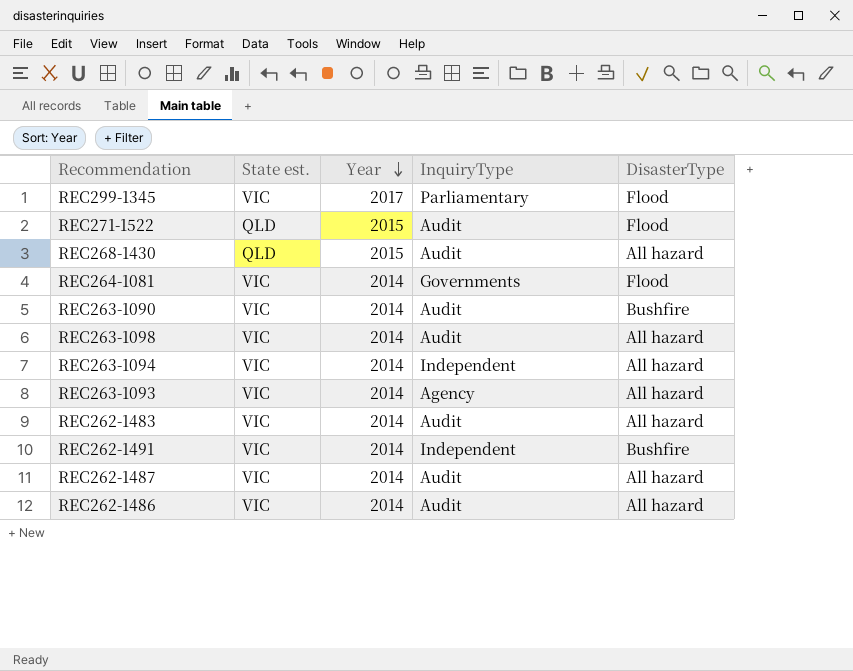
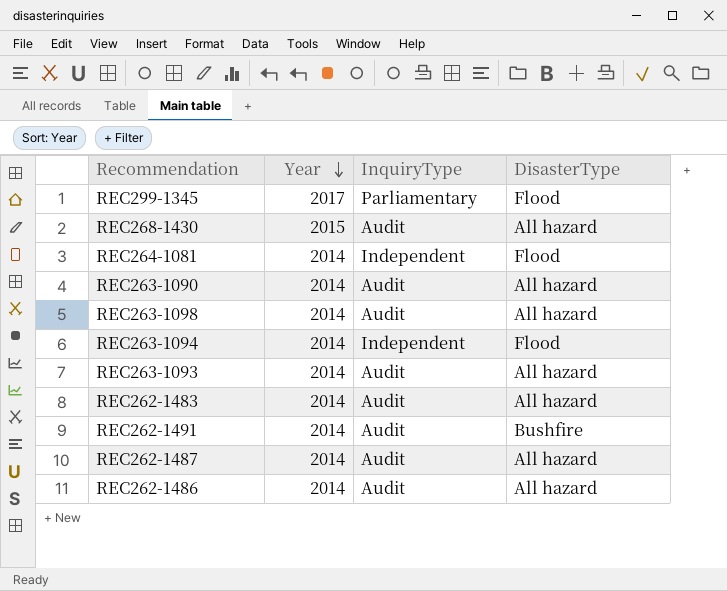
column State est. | position: 2 -> none
row REC271-1522: QLD | 2015 | Audit | Flood -> none
REC264-1081 | InquiryType: Governments -> Independent
REC263-1090 | DisasterType: Bushfire -> All hazard
REC263-1094 | DisasterType: All hazard -> Flood
REC263-1093 | InquiryType: Agency -> Audit
REC262-1491 | InquiryType: Independent -> Audit

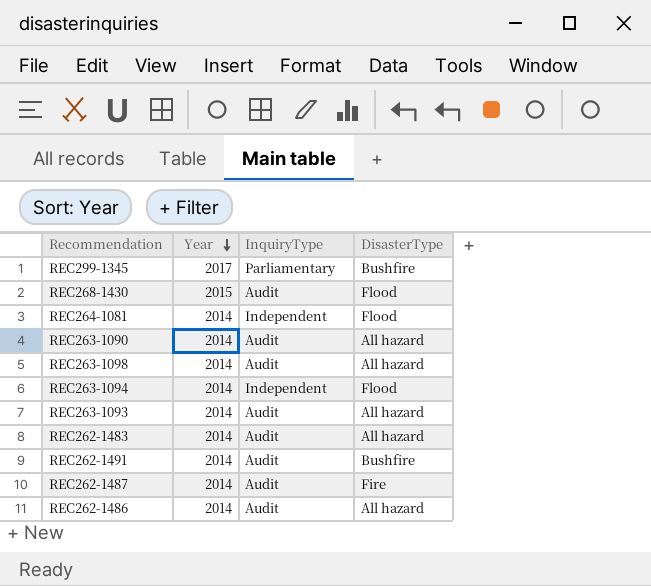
REC299-1345 | DisasterType: Flood -> Bushfire
REC268-1430 | DisasterType: All hazard -> Flood
REC262-1487 | DisasterType: All hazard -> Fire

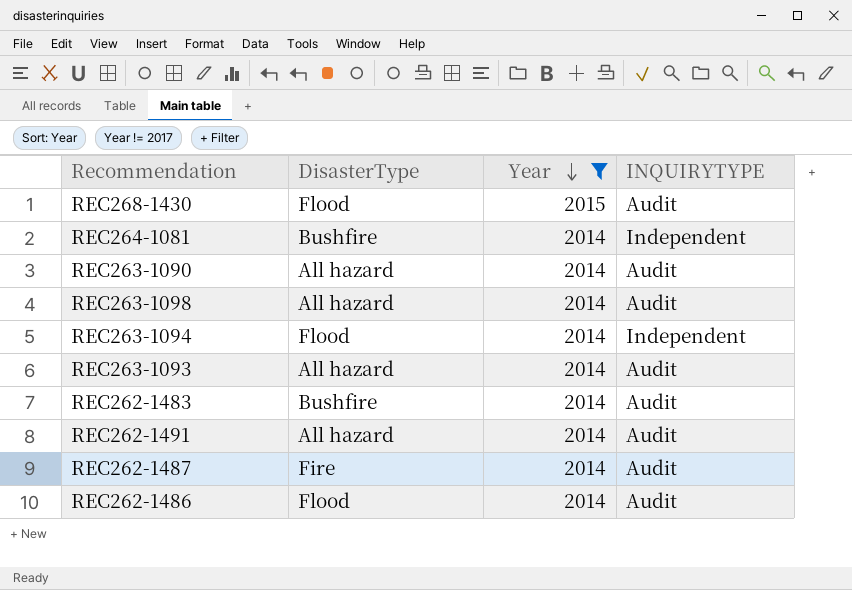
filter: none -> Year != 2017
column DisasterType | position: 4 -> 2
column name: InquiryType -> INQUIRYTYPE
REC264-1081 | DisasterType: Flood -> Bushfire
REC262-1483 | DisasterType: All hazard -> Bushfire
REC262-1491 | DisasterType: Bushfire -> All hazard
REC262-1486 | DisasterType: All hazard -> Flood

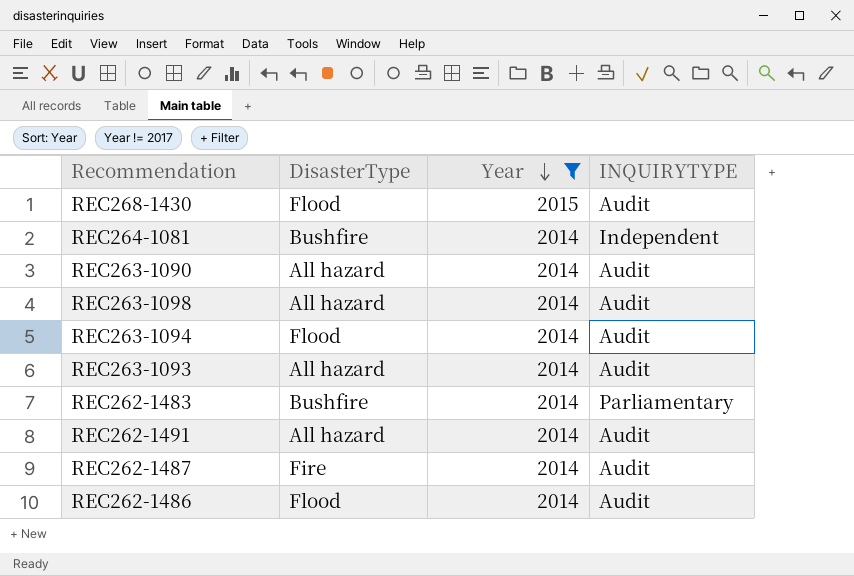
REC263-1094 | INQUIRYTYPE: Independent -> Audit
REC262-1483 | INQUIRYTYPE: Audit -> Parliamentary

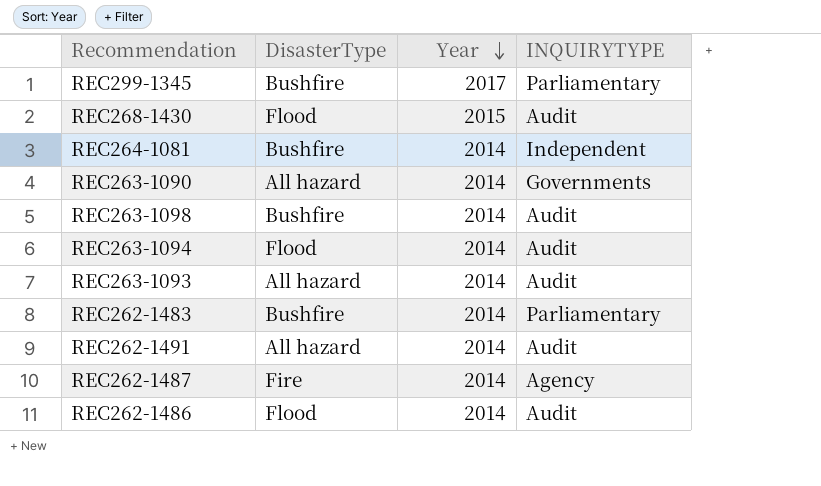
filter: Year != 2017 -> none
REC263-1090 | INQUIRYTYPE: Audit -> Governments
REC263-1098 | DisasterType: All hazard -> Bushfire
REC262-1487 | INQUIRYTYPE: Audit -> Agency

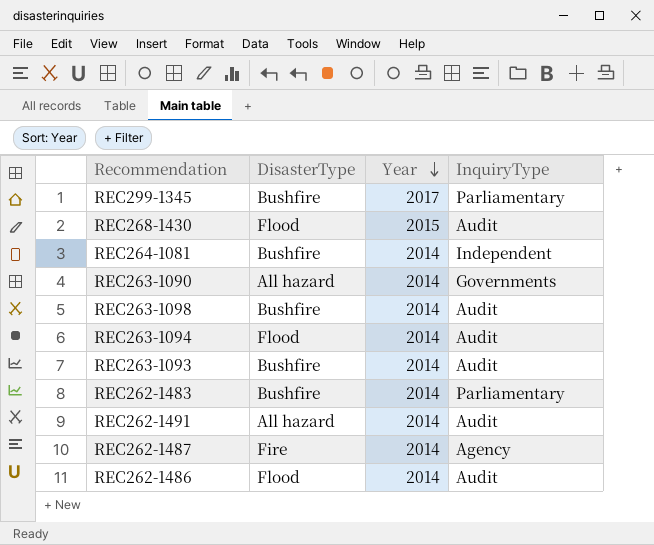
column name: INQUIRYTYPE -> InquiryType
REC263-1093 | DisasterType: All hazard -> Bushfire

